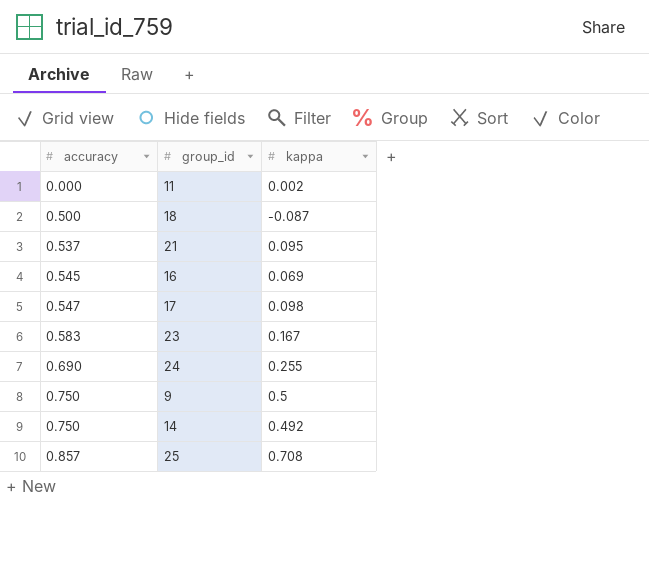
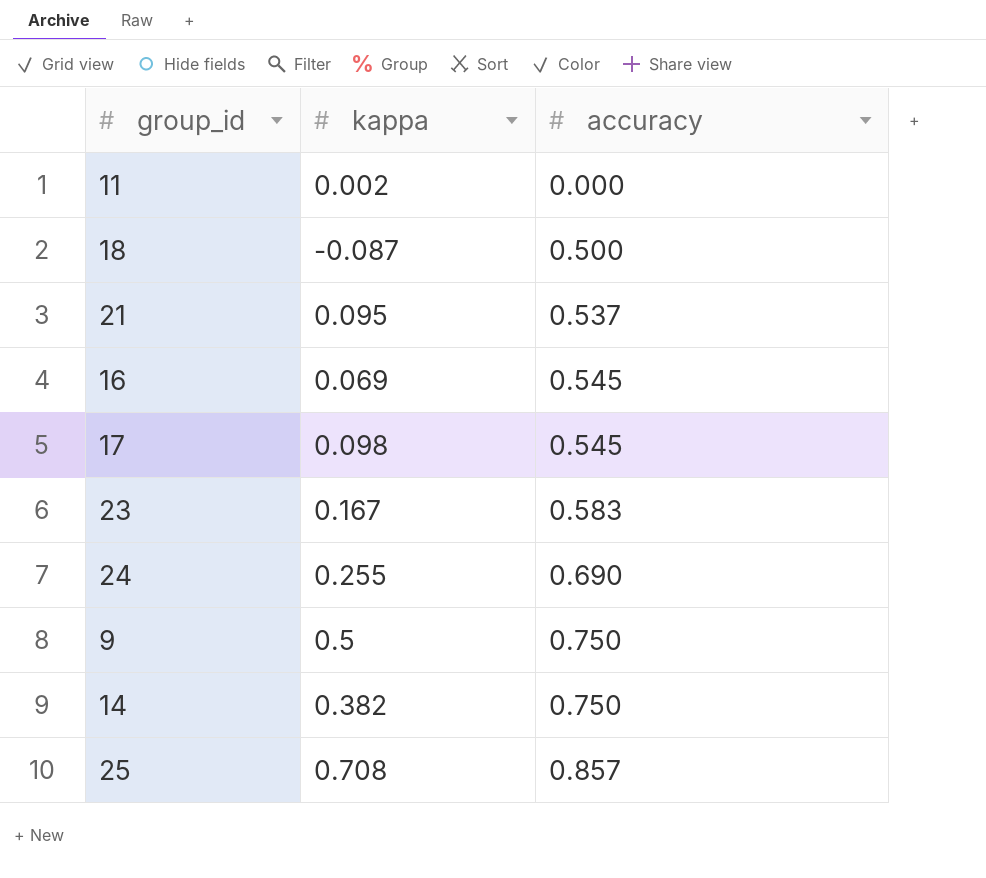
column accuracy | position: 1 -> 3
17 | accuracy: 0.547 -> 0.545
14 | kappa: 0.492 -> 0.382

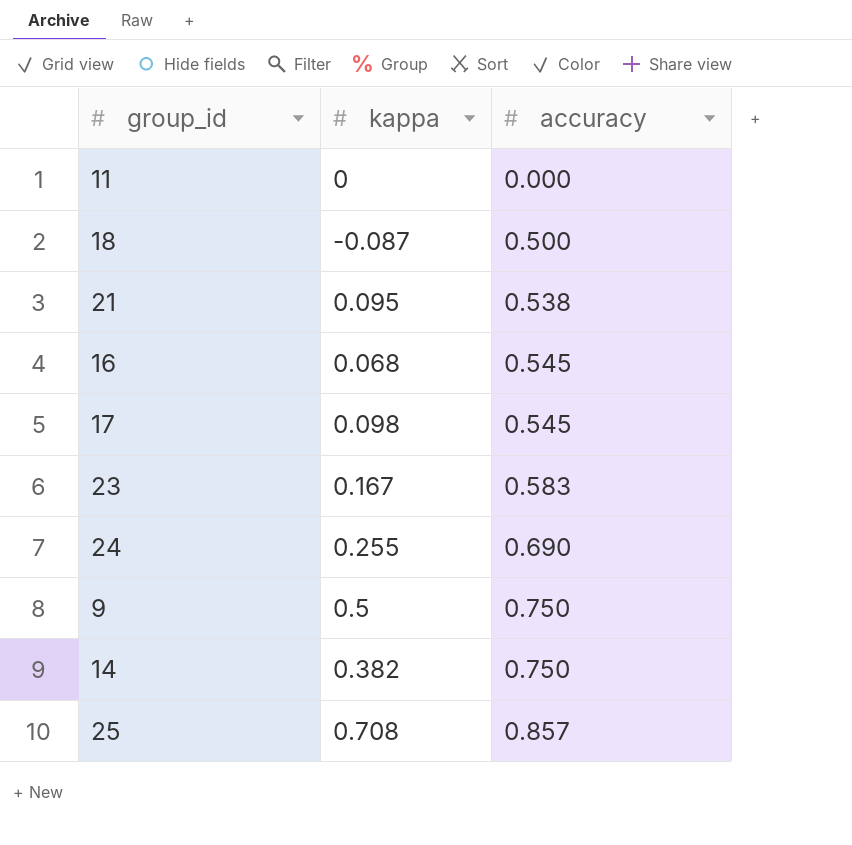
11 | kappa: 0.002 -> 0
21 | accuracy: 0.537 -> 0.538
16 | kappa: 0.069 -> 0.068

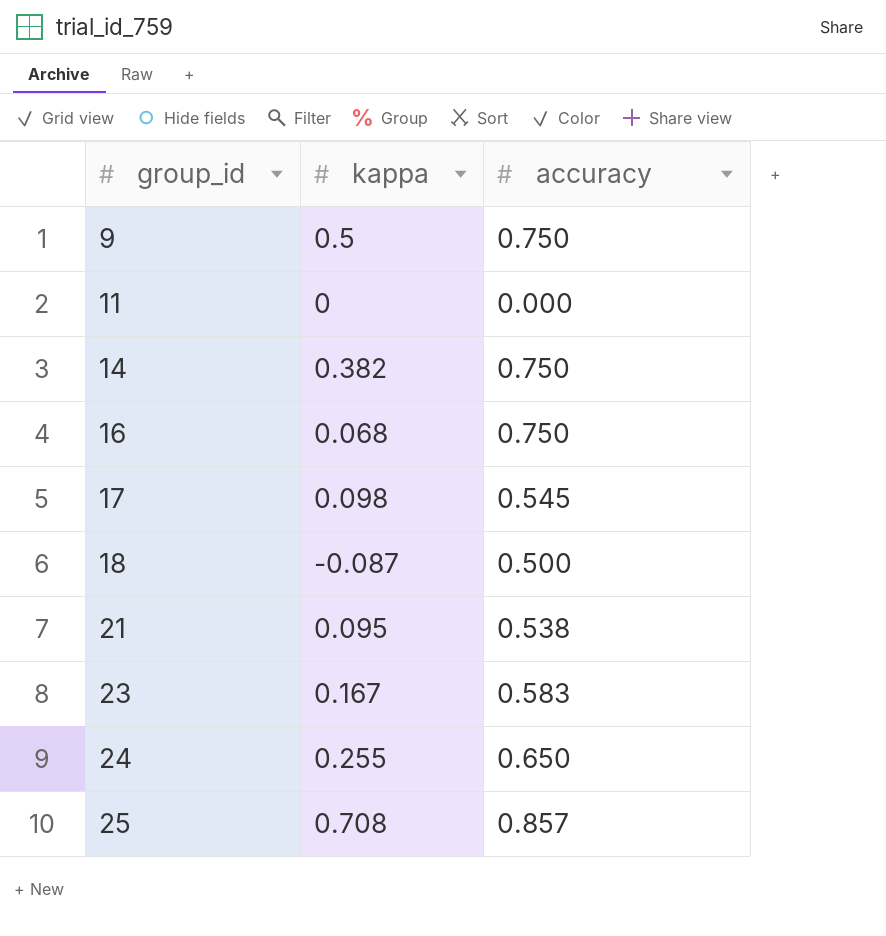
row order: accuracy ascending -> group_id ascending
16 | accuracy: 0.545 -> 0.750
24 | accuracy: 0.690 -> 0.650

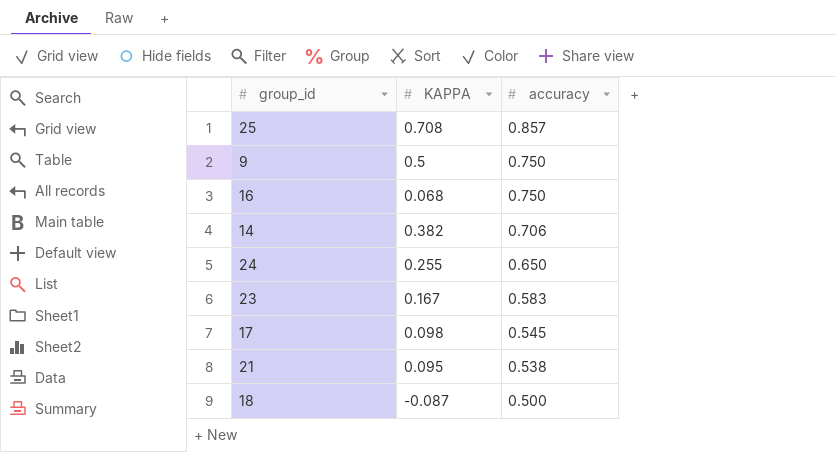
row order: group_id ascending -> accuracy descending
column name: kappa -> KAPPA
row 11: 0 | 0.000 -> none
14 | accuracy: 0.750 -> 0.706

